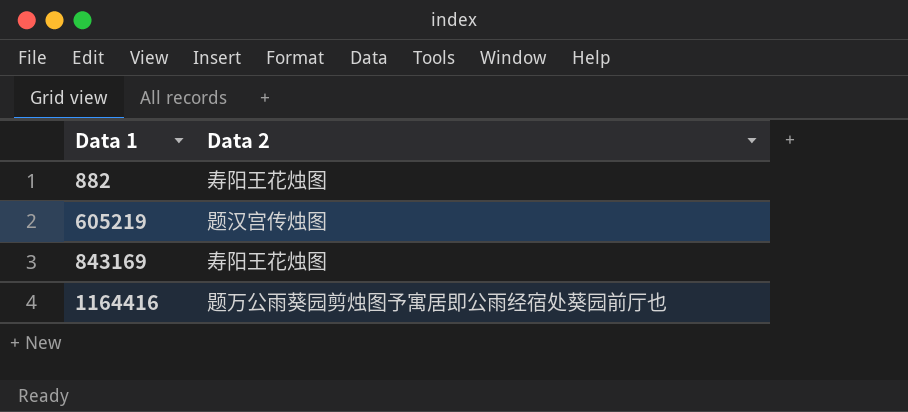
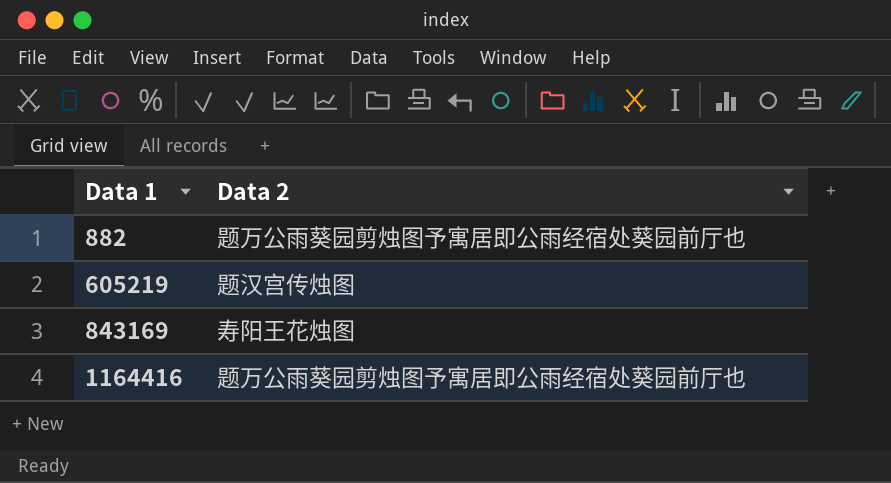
882 | Data 2: 寿阳王花烛图 -> 题万公雨葵园剪烛图予寓居即公雨经宿处葵园前厅也

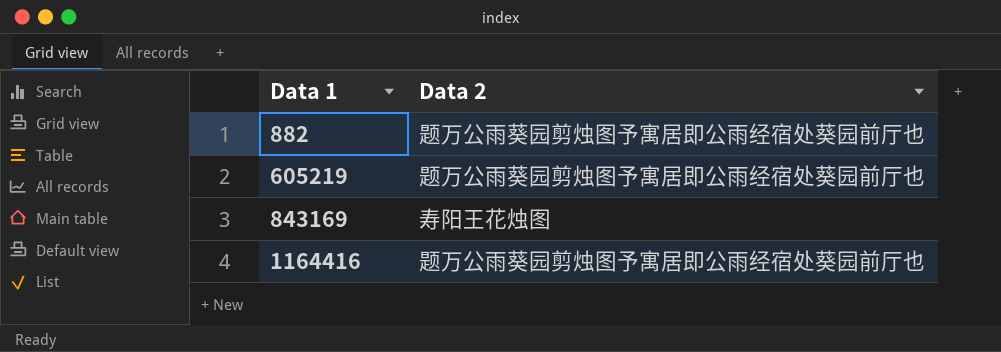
605219 | Data 2: 题汉宫传烛图 -> 题万公雨葵园剪烛图予寓居即公雨经宿处葵园前厅也

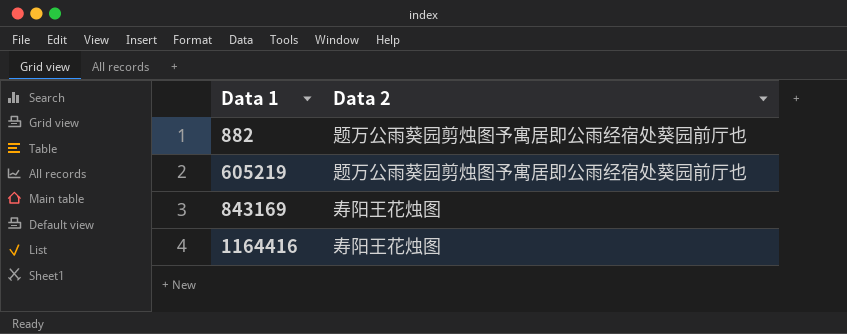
1164416 | Data 2: 题万公雨葵园剪烛图予寓居即公雨经宿处葵园前厅也 -> 寿阳王花烛图

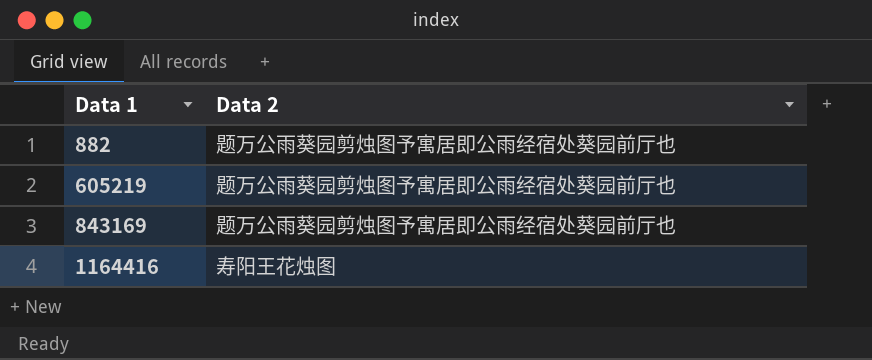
843169 | Data 2: 寿阳王花烛图 -> 题万公雨葵园剪烛图予寓居即公雨经宿处葵园前厅也

